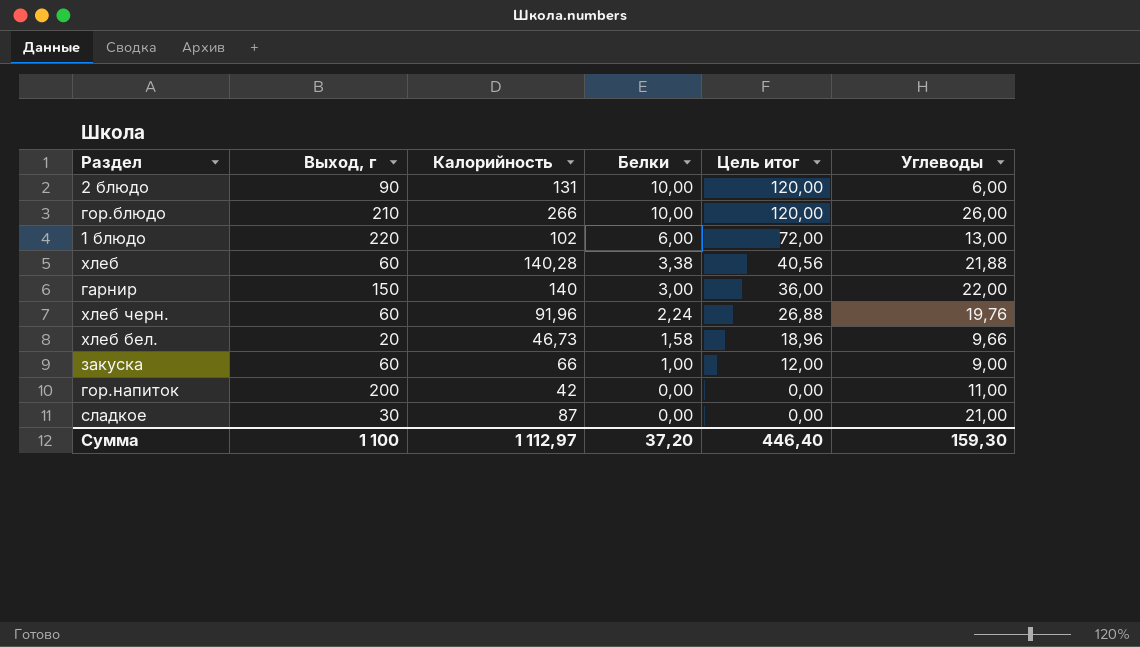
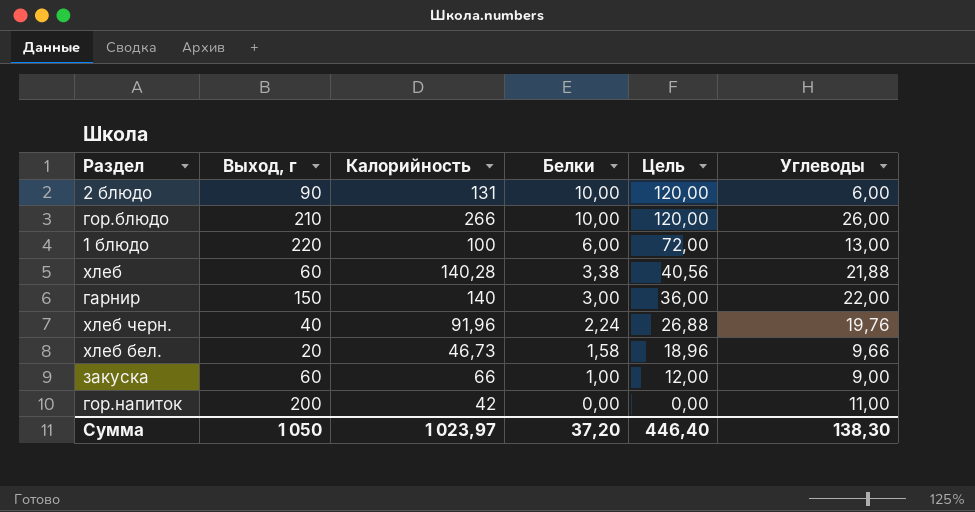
column name: Цель итог -> Цель
row сладкое: 30 | 87 | 0,00 | 0,00 | 21,00 -> none
1 блюдо | Калорийность: 102 -> 100
хлеб черн. | Выход, г: 60 -> 40
Сумма | Выход, г: 1 100 -> 1 050
Сумма | Калорийность: 1 112,97 -> 1 023,97
Сумма | Углеводы: 159,30 -> 138,30

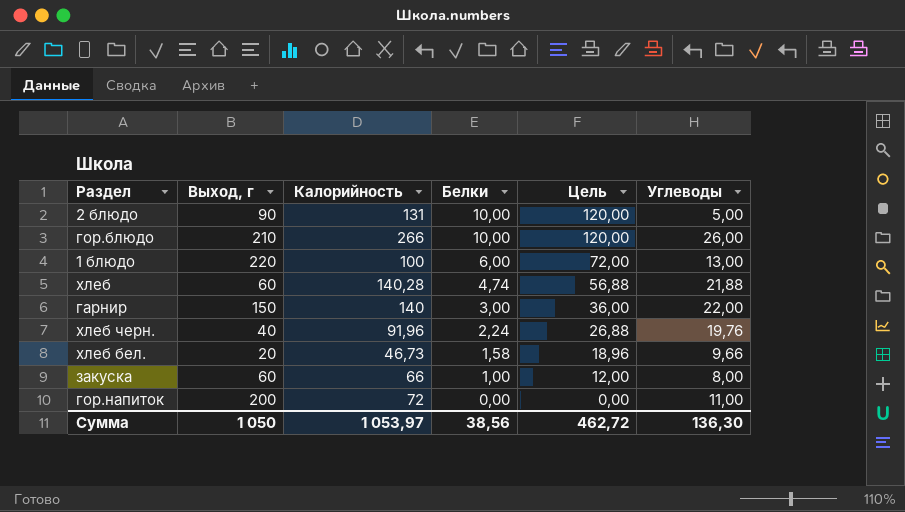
2 блюдо | Углеводы: 6,00 -> 5,00
хлеб | Белки: 3,38 -> 4,74
хлеб | Цель: 40,56 -> 56,88
закуска | Углеводы: 9,00 -> 8,00
гор.напиток | Калорийность: 42 -> 72
Сумма | Калорийность: 1 023,97 -> 1 053,97
Сумма | Белки: 37,20 -> 38,56
Сумма | Цель: 446,40 -> 462,72
Сумма | Углеводы: 138,30 -> 136,30

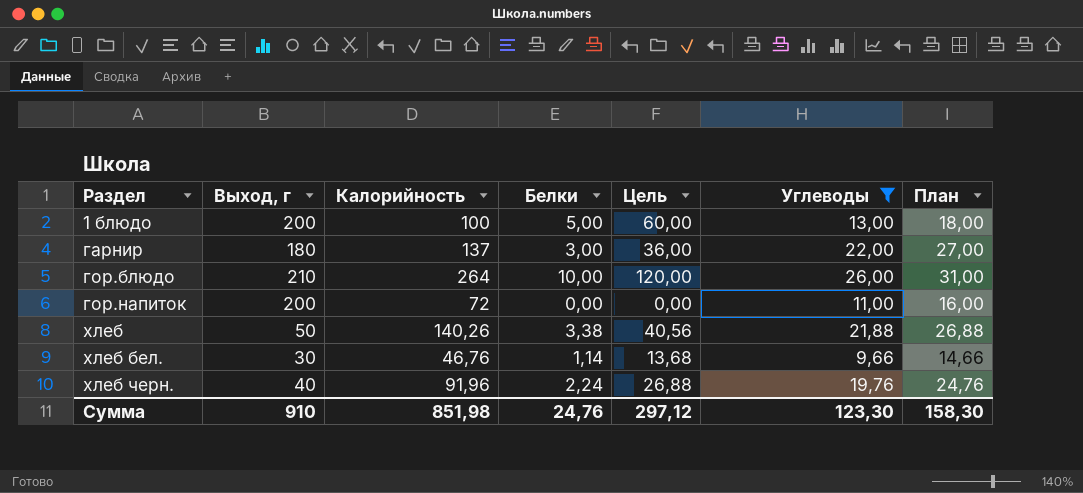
filter: none -> Углеводы >= 9,66
row order: Белки descending -> Раздел ascending
column План | formula: none -> [Углеводы] + 5
1 блюдо | Выход, г: 220 -> 200
1 блюдо | Белки: 6,00 -> 5,00
1 блюдо | Цель: 72,00 -> 60,00
гарнир | Выход, г: 150 -> 180
гарнир | Калорийность: 140 -> 137
гор.блюдо | Калорийность: 266 -> 264
хлеб | Выход, г: 60 -> 50
хлеб | Калорийность: 140,28 -> 140,26
хлеб | Белки: 4,74 -> 3,38
хлеб | Цель: 56,88 -> 40,56
хлеб бел. | Выход, г: 20 -> 30
хлеб бел. | Калорийность: 46,73 -> 46,76
хлеб бел. | Белки: 1,58 -> 1,14
хлеб бел. | Цель: 18,96 -> 13,68
Сумма | Выход, г: 1 050 -> 910
Сумма | Калорийность: 1 053,97 -> 851,98
Сумма | Белки: 38,56 -> 24,76
Сумма | Цель: 462,72 -> 297,12
Сумма | Углеводы: 136,30 -> 123,30

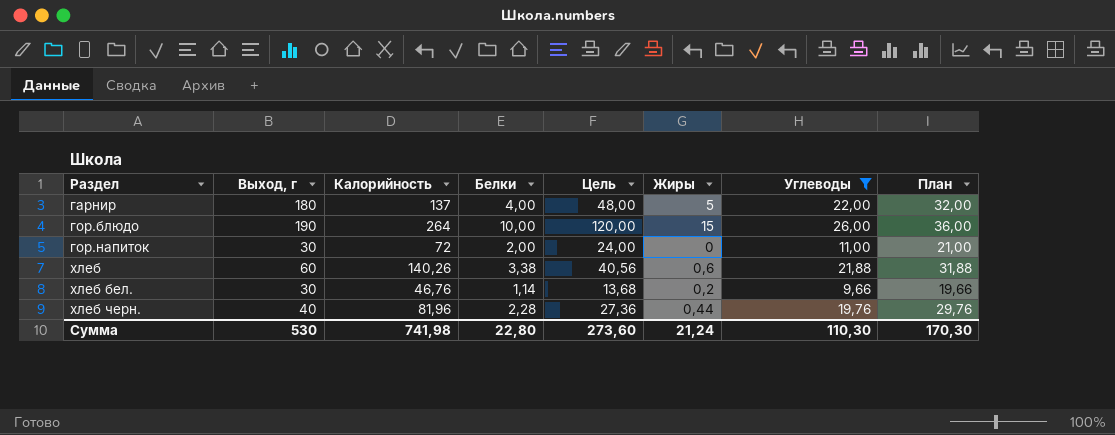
column Жиры | position: none -> 6
column План | formula: [Углеводы] + 5 -> [Углеводы] + 10
row 1 блюдо: 200 | 100 | 5,00 | 60,00 | 13,00 | 18,00 -> none
гарнир | Белки: 3,00 -> 4,00
гарнир | Цель: 36,00 -> 48,00
гор.блюдо | Выход, г: 210 -> 190
гор.напиток | Выход, г: 200 -> 30
гор.напиток | Белки: 0,00 -> 2,00
гор.напиток | Цель: 0,00 -> 24,00
хлеб | Выход, г: 50 -> 60
хлеб черн. | Калорийность: 91,96 -> 81,96
хлеб черн. | Белки: 2,24 -> 2,28
хлеб черн. | Цель: 26,88 -> 27,36
Сумма | Выход, г: 910 -> 530
Сумма | Калорийность: 851,98 -> 741,98
Сумма | Белки: 24,76 -> 22,80
Сумма | Цель: 297,12 -> 273,60
Сумма | Углеводы: 123,30 -> 110,30
Сумма | План: 158,30 -> 170,30

